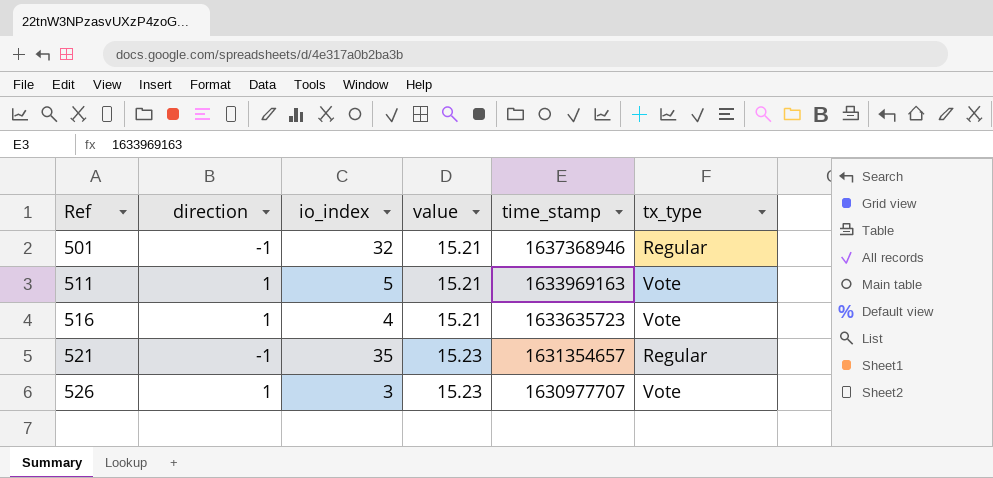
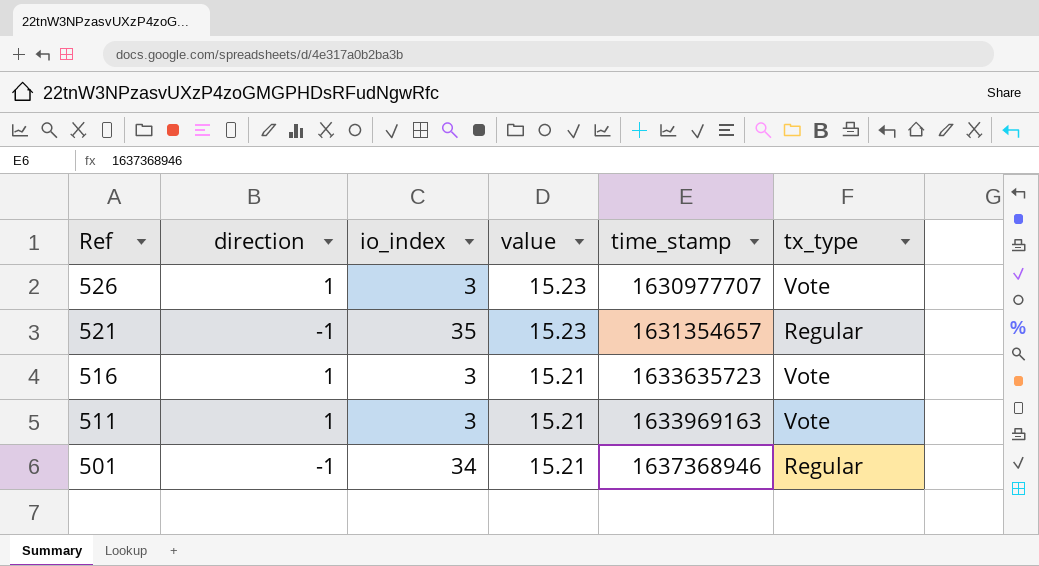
row order: Ref ascending -> Ref descending
516 | io_index: 4 -> 3
511 | io_index: 5 -> 3
501 | io_index: 32 -> 34

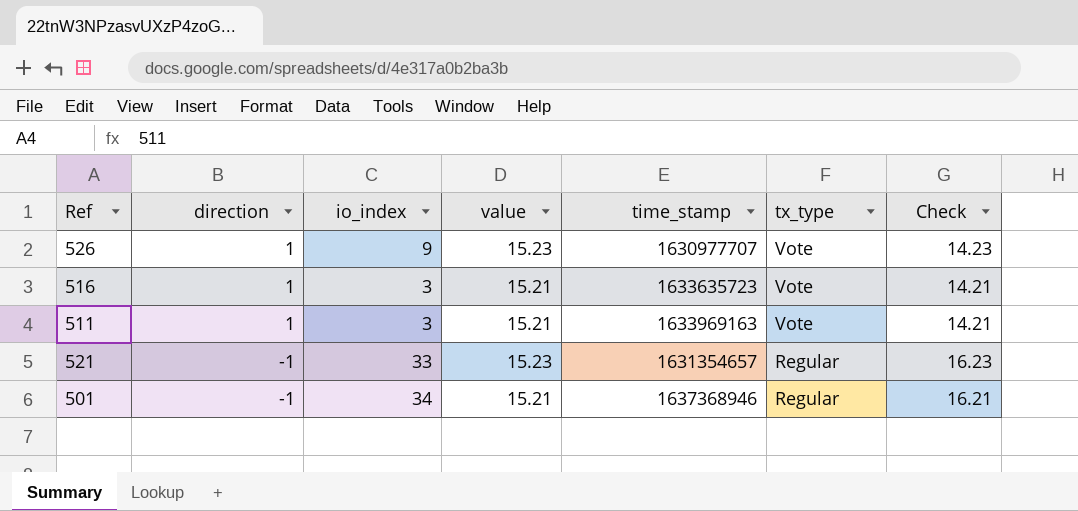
row order: Ref descending -> direction descending
column Check | formula: none -> [value] - [direction]
526 | io_index: 3 -> 9
521 | io_index: 35 -> 33

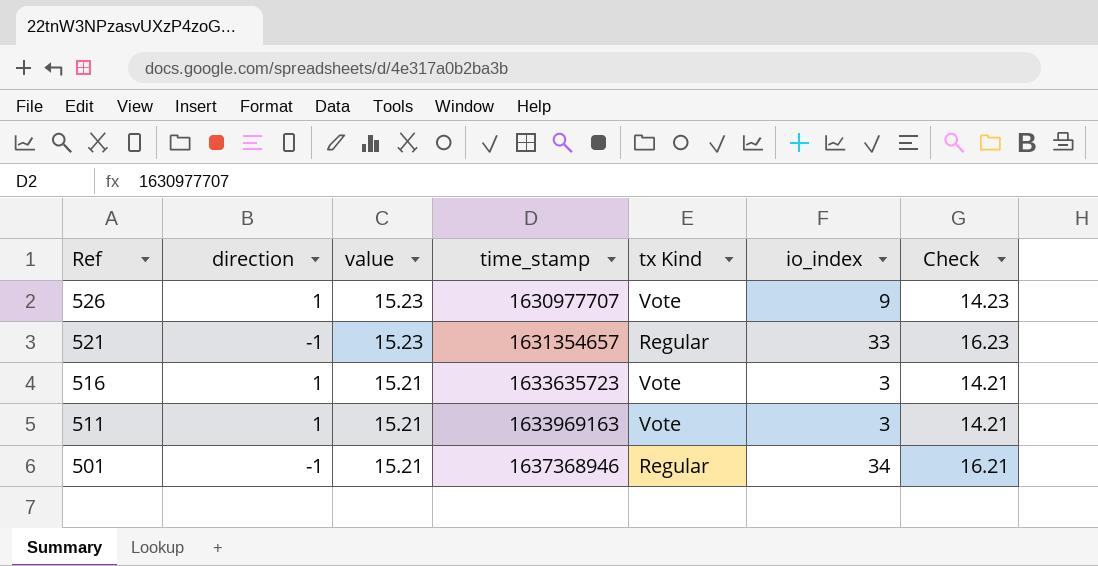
row order: direction descending -> Ref descending
column name: tx_type -> tx Kind
column io_index | position: 3 -> 6

